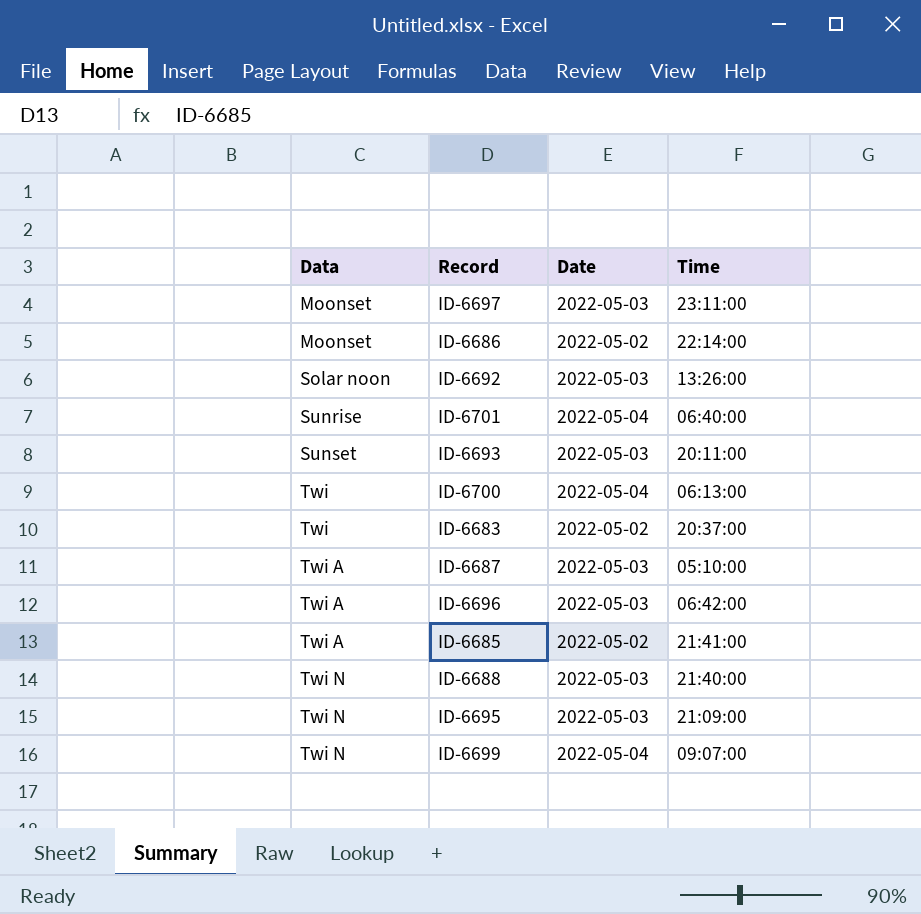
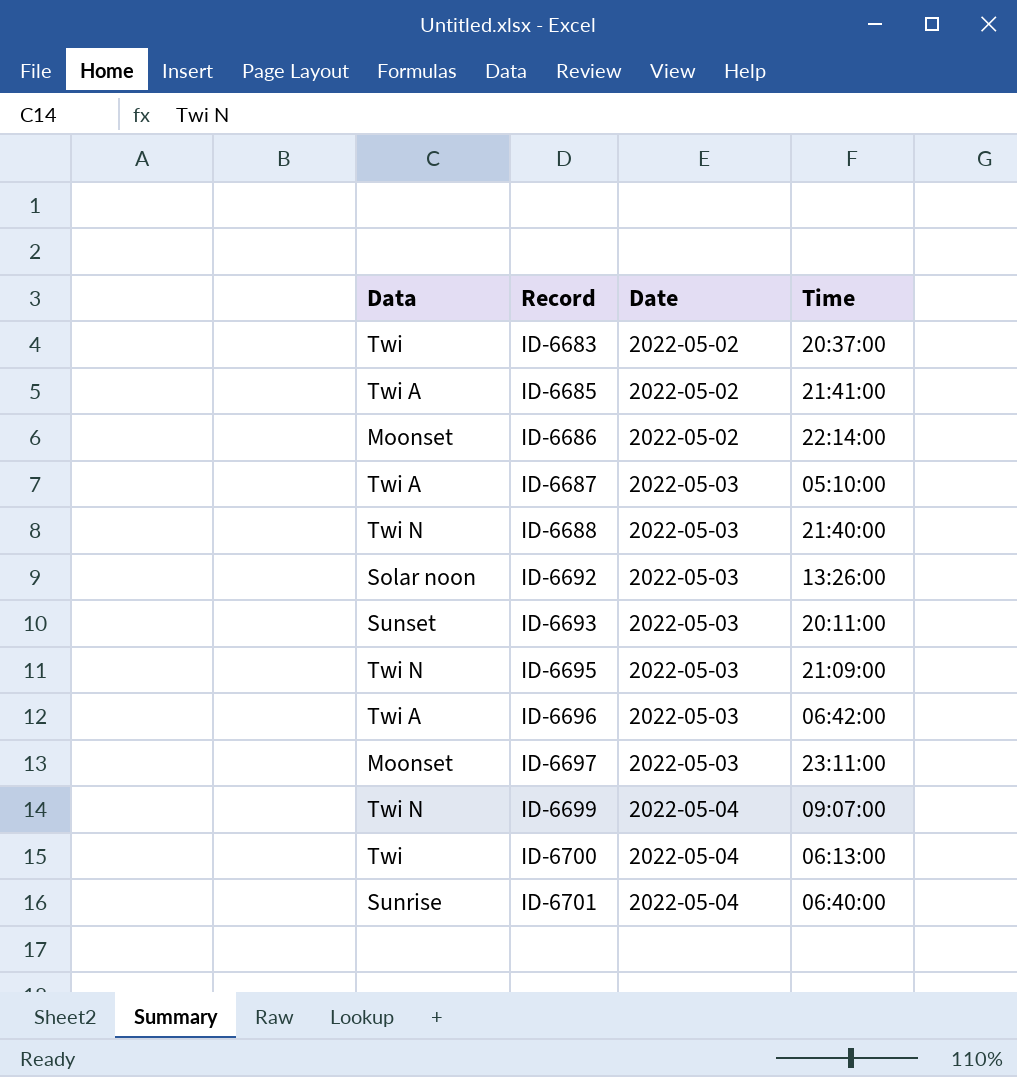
row order: Data ascending -> Record ascending

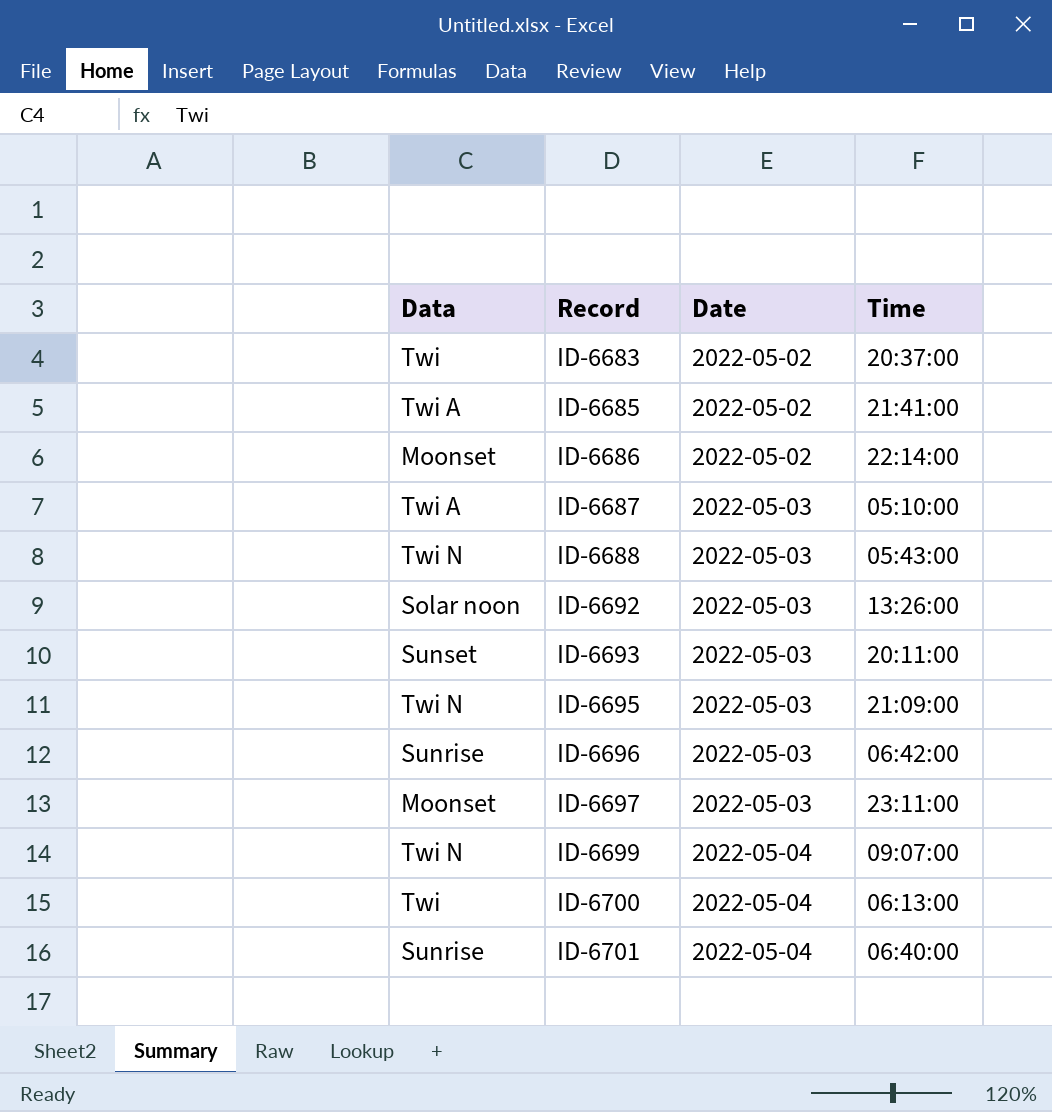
ID-6688 | Time: 21:40:00 -> 05:43:00
ID-6696 | Data: Twi A -> Sunrise

